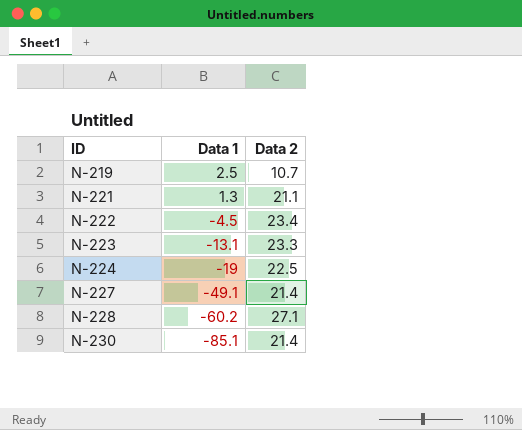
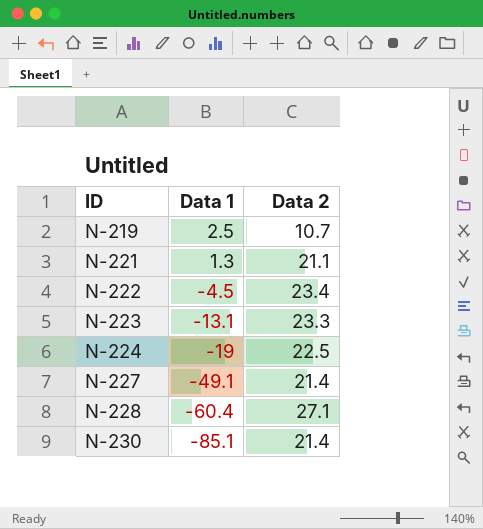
N-228 | Data 1: -60.2 -> -60.4

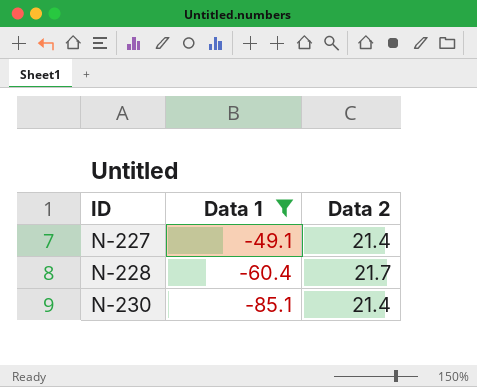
filter: none -> Data 1 <= -49.1
N-228 | Data 2: 27.1 -> 21.7

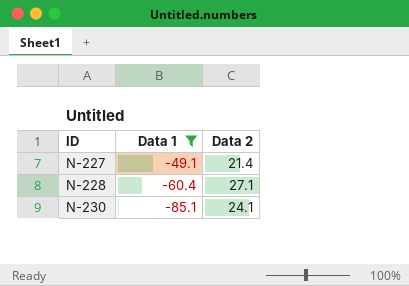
N-228 | Data 2: 21.7 -> 27.1
N-230 | Data 2: 21.4 -> 24.1

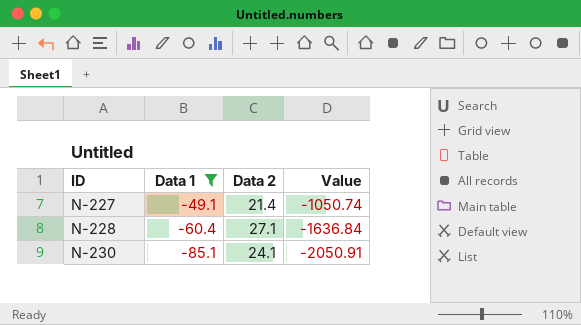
column Value | formula: none -> [Data 1] * [Data 2]

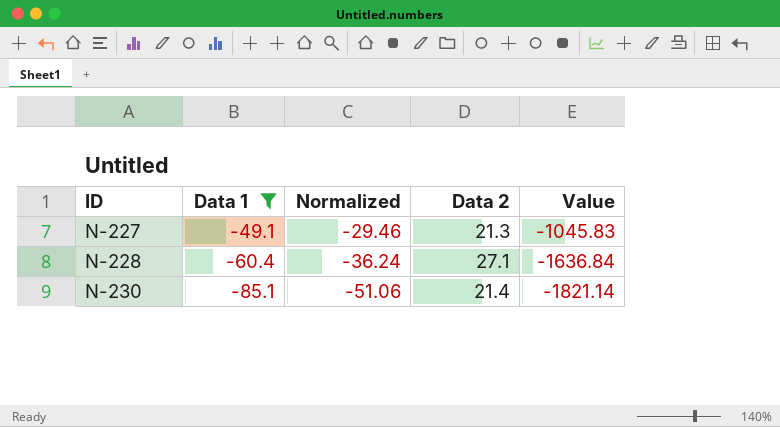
column Normalized | formula: none -> [Data 1] * 0.6
N-227 | Data 2: 21.4 -> 21.3
N-227 | Value: -1050.74 -> -1045.83
N-230 | Data 2: 24.1 -> 21.4
N-230 | Value: -2050.91 -> -1821.14

